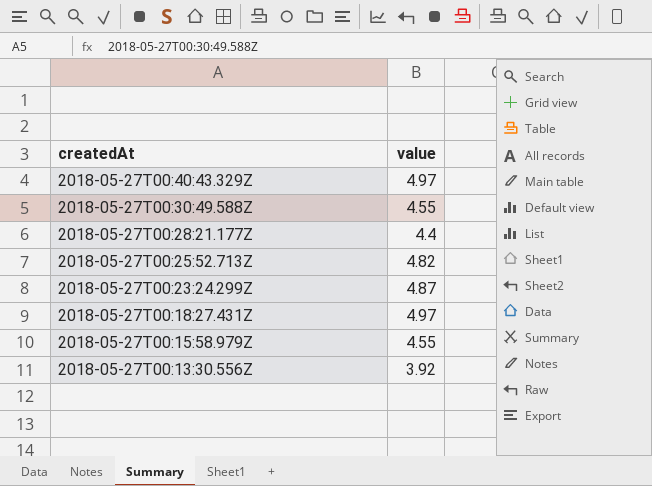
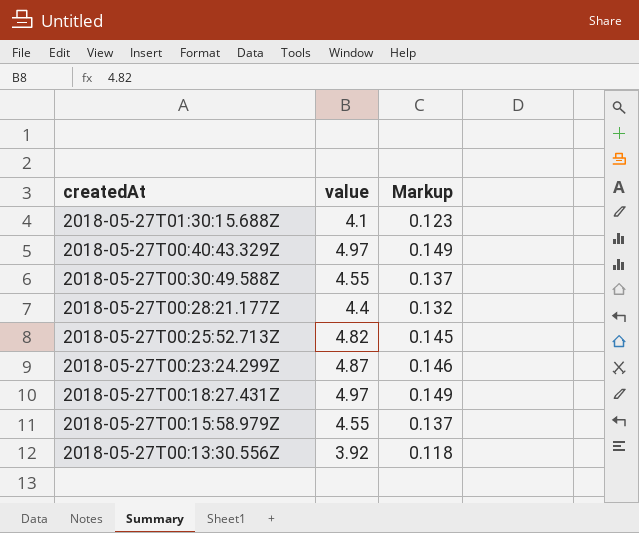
column Markup | formula: none -> [value] * 0.03
row 2018-05-27T01:30:15.688Z: none -> 4.1 | 0.123

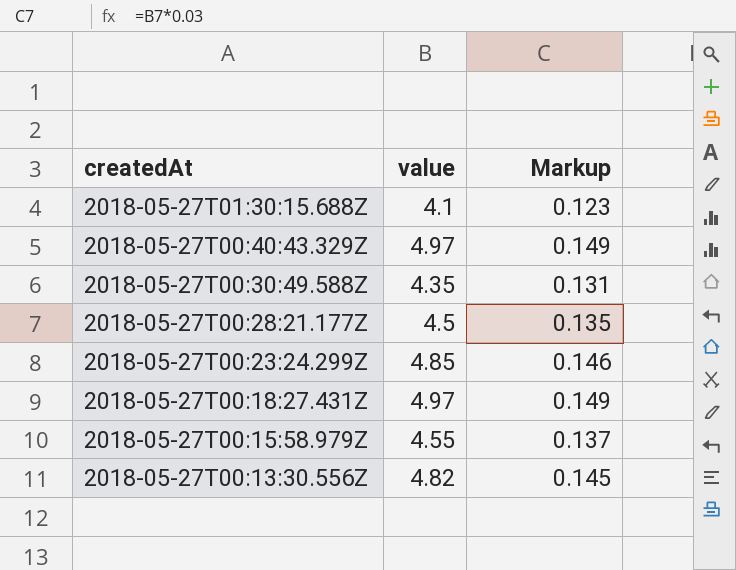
row 2018-05-27T00:25:52.713Z: 4.82 | 0.145 -> none
2018-05-27T00:30:49.588Z | value: 4.55 -> 4.35
2018-05-27T00:30:49.588Z | Markup: 0.137 -> 0.131
2018-05-27T00:28:21.177Z | value: 4.4 -> 4.5
2018-05-27T00:28:21.177Z | Markup: 0.132 -> 0.135
2018-05-27T00:23:24.299Z | value: 4.87 -> 4.85
2018-05-27T00:13:30.556Z | value: 3.92 -> 4.82
2018-05-27T00:13:30.556Z | Markup: 0.118 -> 0.145

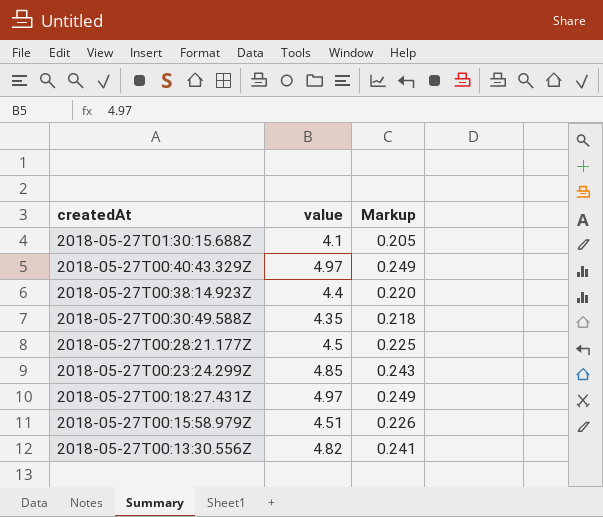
column Markup | formula: [value] * 0.03 -> [value] * 0.05
row 2018-05-27T00:38:14.923Z: none -> 4.4 | 0.220
2018-05-27T00:15:58.979Z | value: 4.55 -> 4.51

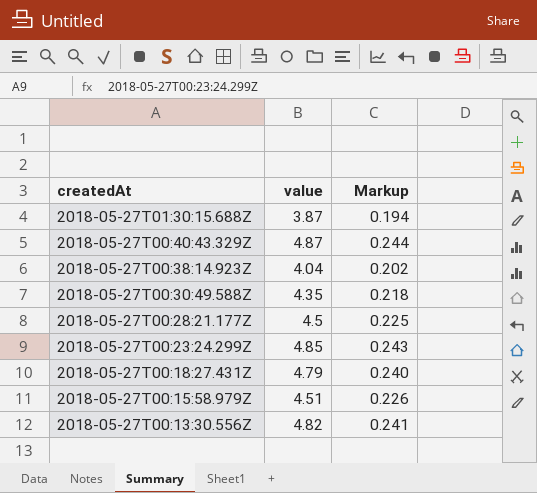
2018-05-27T01:30:15.688Z | value: 4.1 -> 3.87
2018-05-27T01:30:15.688Z | Markup: 0.205 -> 0.194
2018-05-27T00:40:43.329Z | value: 4.97 -> 4.87
2018-05-27T00:40:43.329Z | Markup: 0.249 -> 0.244
2018-05-27T00:38:14.923Z | value: 4.4 -> 4.04
2018-05-27T00:38:14.923Z | Markup: 0.220 -> 0.202
2018-05-27T00:18:27.431Z | value: 4.97 -> 4.79
2018-05-27T00:18:27.431Z | Markup: 0.249 -> 0.240

